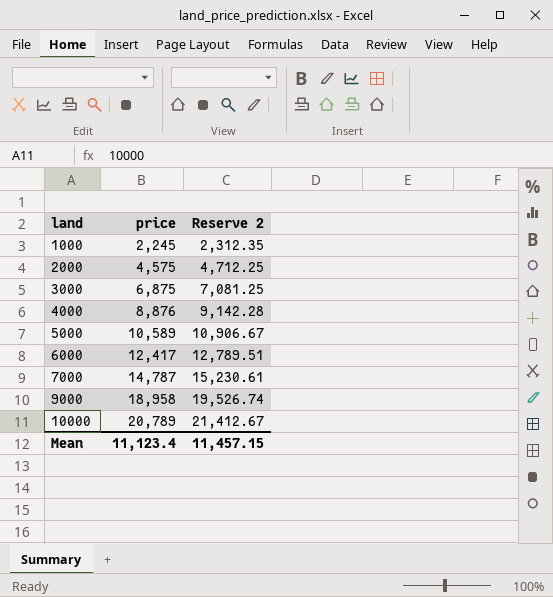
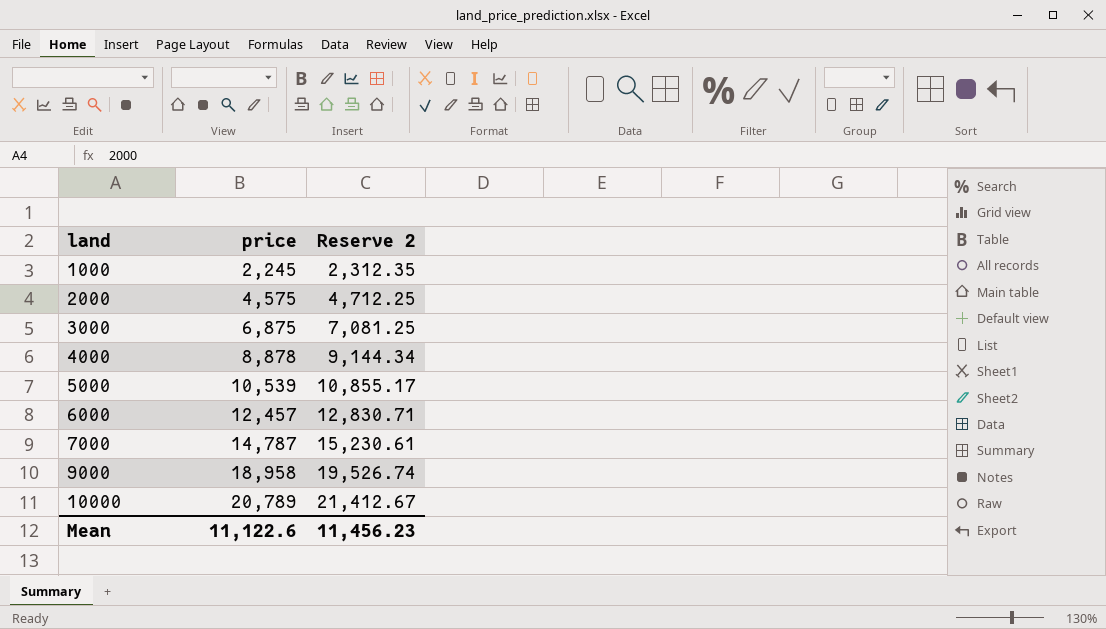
4000 | price: 8,876 -> 8,878
4000 | Reserve 2: 9,142.28 -> 9,144.34
5000 | price: 10,589 -> 10,539
5000 | Reserve 2: 10,906.67 -> 10,855.17
6000 | price: 12,417 -> 12,457
6000 | Reserve 2: 12,789.51 -> 12,830.71
Mean | price: 11,123.4 -> 11,122.6
Mean | Reserve 2: 11,457.15 -> 11,456.23

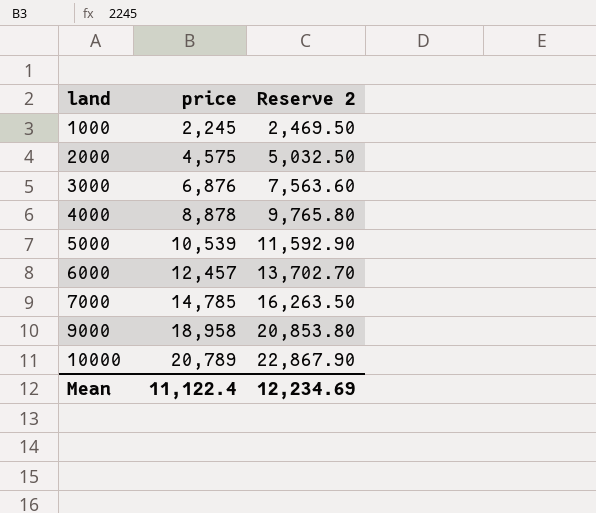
column Reserve 2 | formula: [price] * 1.03 -> [price] * 1.1
3000 | price: 6,875 -> 6,876
7000 | price: 14,787 -> 14,785
Mean | price: 11,122.6 -> 11,122.4
Mean | Reserve 2: 11,456.23 -> 12,234.69

